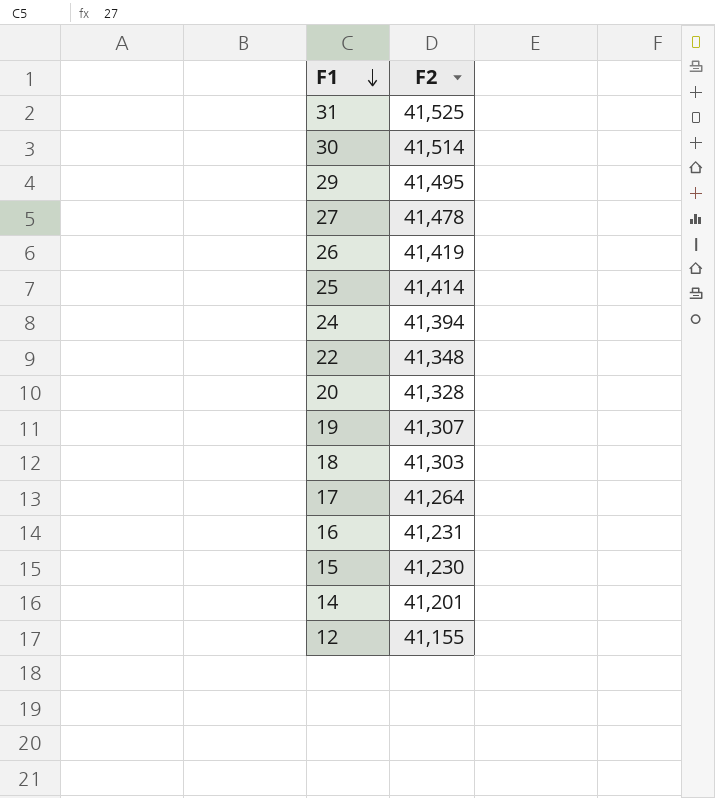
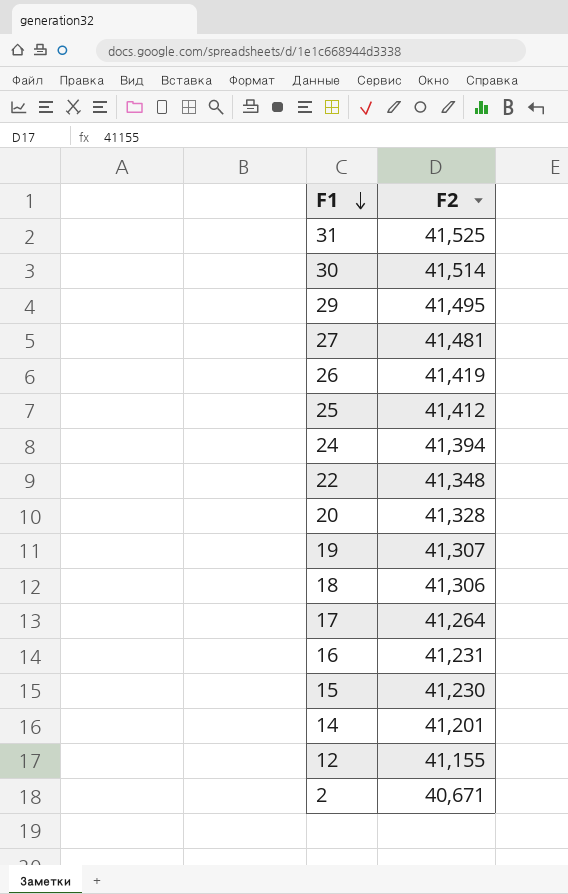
27 | F2: 41,478 -> 41,481
25 | F2: 41,414 -> 41,412
18 | F2: 41,303 -> 41,306
row 2: none -> 40,671

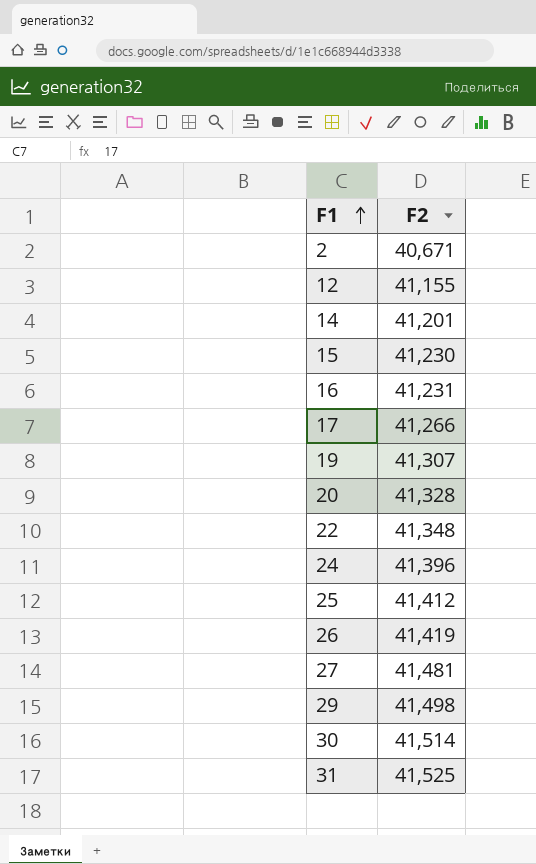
row order: F1 descending -> F1 ascending
row 18: 41,306 -> none
17 | F2: 41,264 -> 41,266
24 | F2: 41,394 -> 41,396
29 | F2: 41,495 -> 41,498

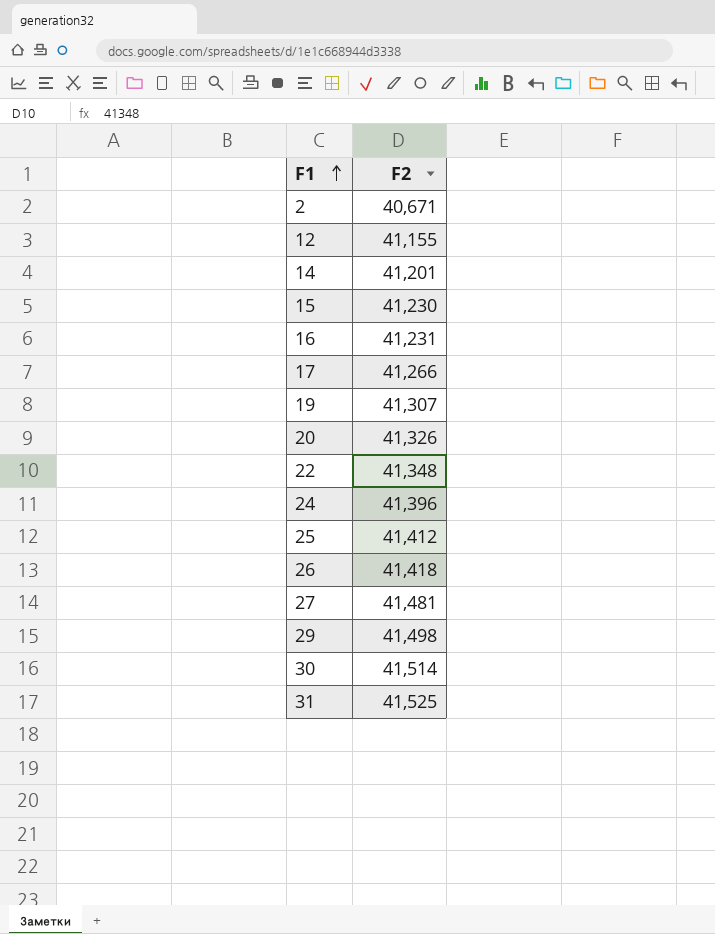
20 | F2: 41,328 -> 41,326
26 | F2: 41,419 -> 41,418

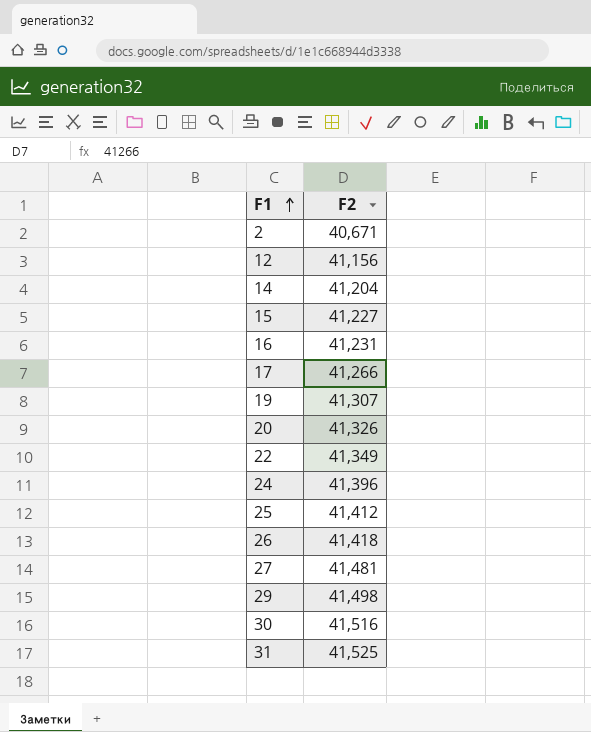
12 | F2: 41,155 -> 41,156
14 | F2: 41,201 -> 41,204
15 | F2: 41,230 -> 41,227
22 | F2: 41,348 -> 41,349
30 | F2: 41,514 -> 41,516

